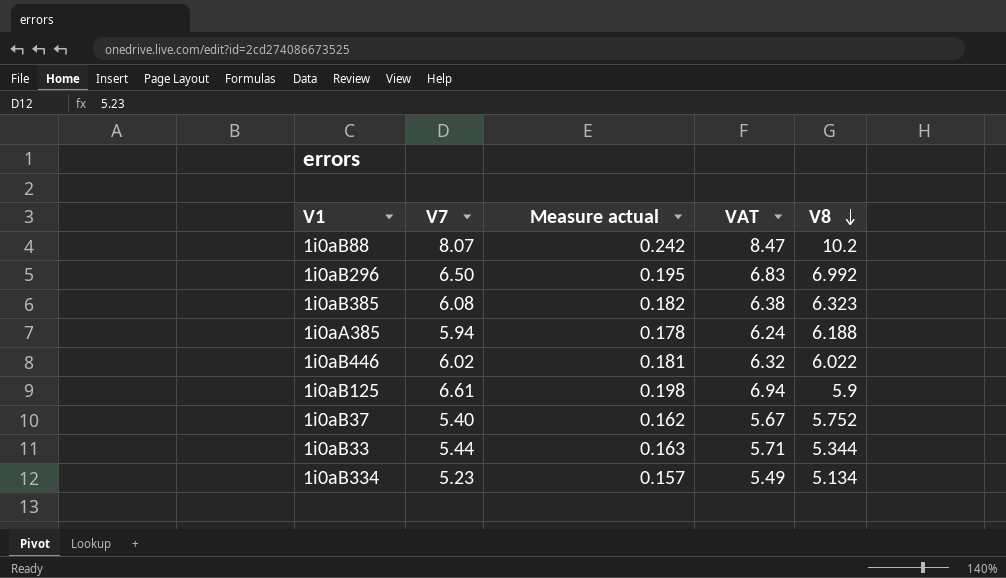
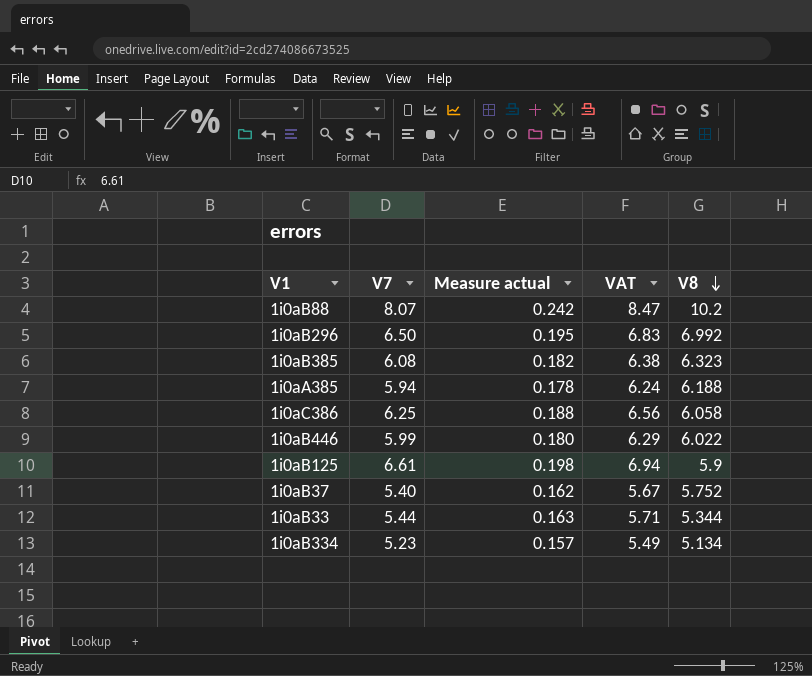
row 1i0aC386: none -> 6.25 | 0.188 | 6.56 | 6.058
1i0aB446 | V7: 6.02 -> 5.99
1i0aB446 | Measure actual: 0.181 -> 0.180
1i0aB446 | VAT: 6.32 -> 6.29

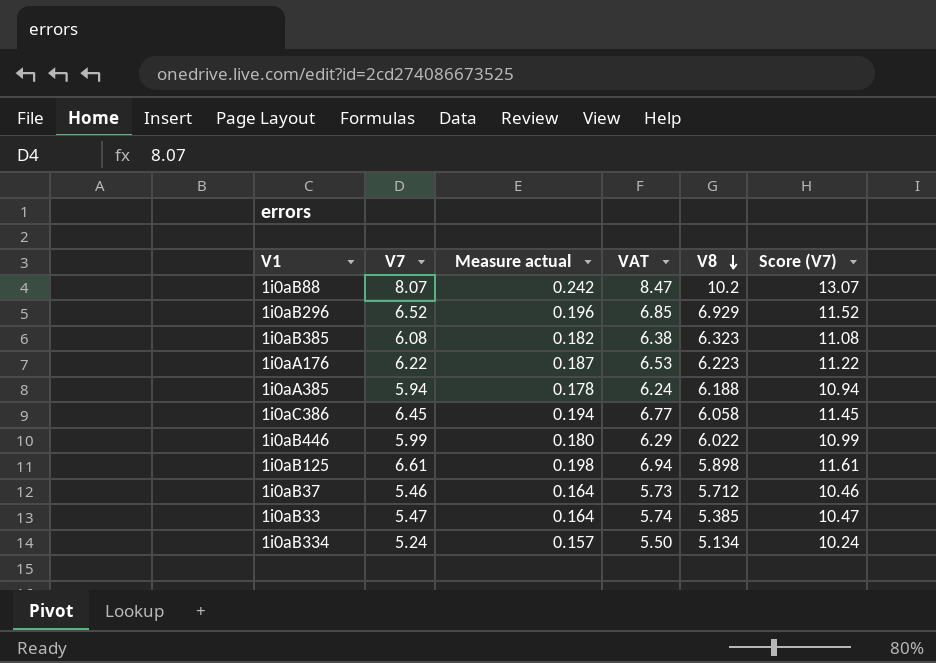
column Score (V7) | formula: none -> [V7] + 5
1i0aB296 | V7: 6.50 -> 6.52
1i0aB296 | Measure actual: 0.195 -> 0.196
1i0aB296 | VAT: 6.83 -> 6.85
1i0aB296 | V8: 6.992 -> 6.929
row 1i0aA176: none -> 6.22 | 0.187 | 6.53 | 6.223 | 11.22
1i0aC386 | V7: 6.25 -> 6.45
1i0aC386 | Measure actual: 0.188 -> 0.194
1i0aC386 | VAT: 6.56 -> 6.77
1i0aB125 | V8: 5.9 -> 5.898
1i0aB37 | V7: 5.40 -> 5.46
1i0aB37 | Measure actual: 0.162 -> 0.164
1i0aB37 | VAT: 5.67 -> 5.73
1i0aB37 | V8: 5.752 -> 5.712
1i0aB33 | V7: 5.44 -> 5.47
1i0aB33 | Measure actual: 0.163 -> 0.164
1i0aB33 | VAT: 5.71 -> 5.74
1i0aB33 | V8: 5.344 -> 5.385
1i0aB334 | V7: 5.23 -> 5.24
1i0aB334 | VAT: 5.49 -> 5.50

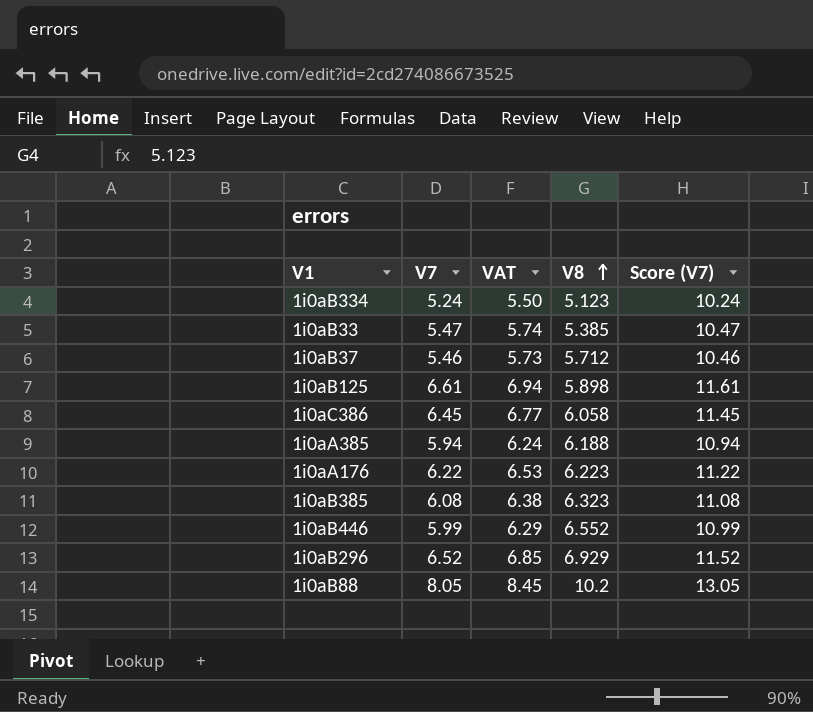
row order: V8 descending -> V8 ascending
column Measure actual | formula: [V7] * 0.03 -> none
1i0aB334 | V8: 5.134 -> 5.123
1i0aB446 | V8: 6.022 -> 6.552
1i0aB88 | V7: 8.07 -> 8.05
1i0aB88 | VAT: 8.47 -> 8.45
1i0aB88 | Score (V7): 13.07 -> 13.05

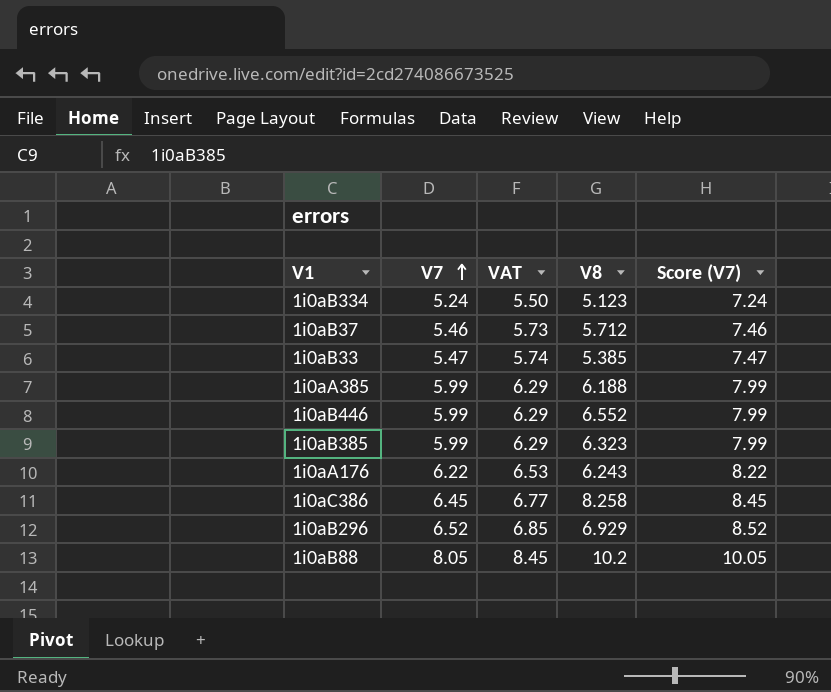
row order: V8 ascending -> V7 ascending
column Score (V7) | formula: [V7] + 5 -> [V7] + 2
row 1i0aB125: 6.61 | 6.94 | 5.898 | 11.61 -> none
1i0aA385 | V7: 5.94 -> 5.99
1i0aA385 | VAT: 6.24 -> 6.29
1i0aB385 | V7: 6.08 -> 5.99
1i0aB385 | VAT: 6.38 -> 6.29
1i0aA176 | V8: 6.223 -> 6.243
1i0aC386 | V8: 6.058 -> 8.258

